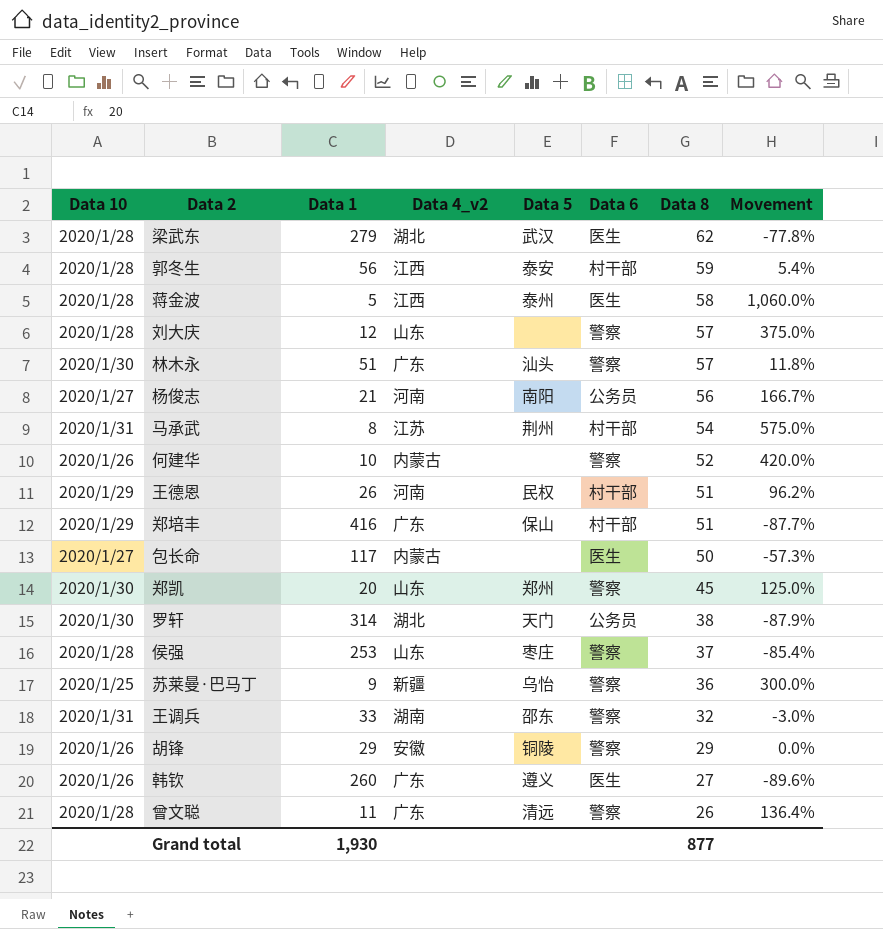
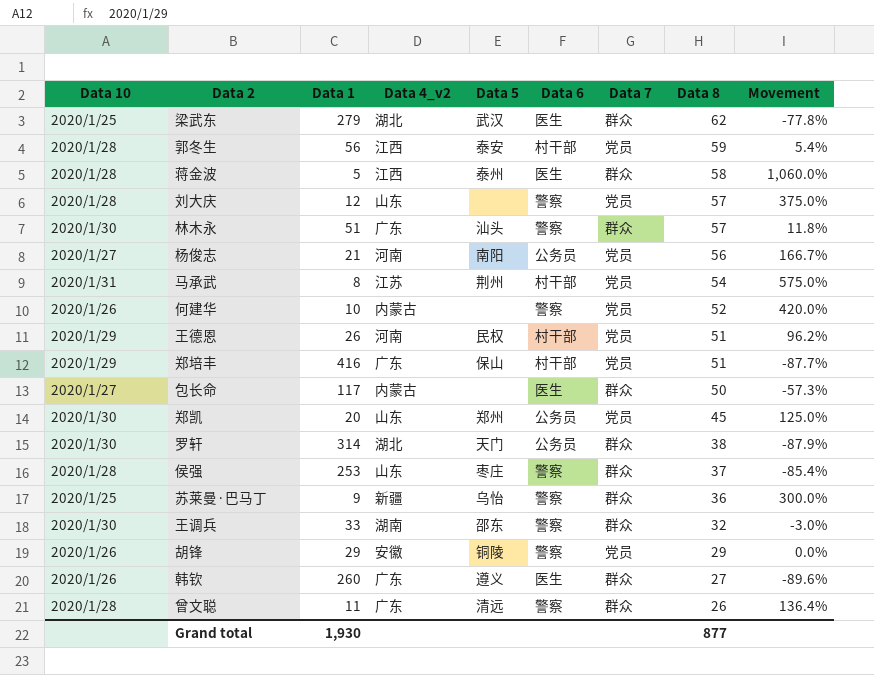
column Data 7 | position: none -> 7
梁武东 | Data 10: 2020/1/28 -> 2020/1/25
郑凯 | Data 6: 警察 -> 公务员
王调兵 | Data 10: 2020/1/31 -> 2020/1/30

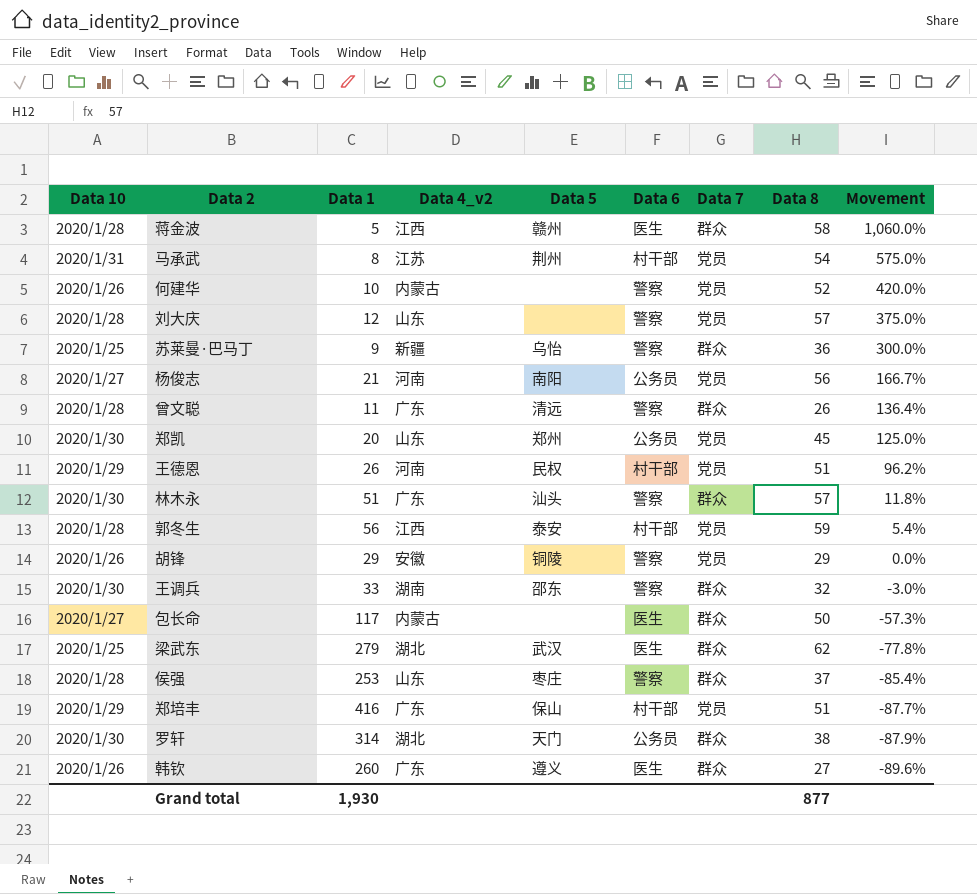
row order: Data 8 descending -> Movement descending
蒋金波 | Data 5: 泰州 -> 赣州

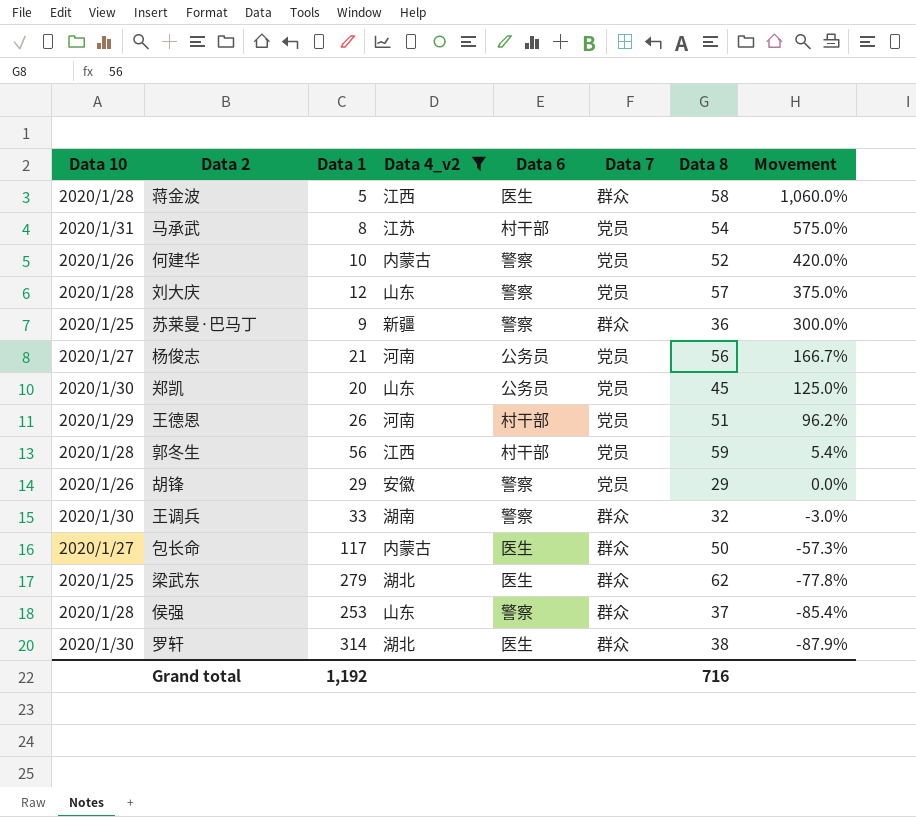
filter: none -> Data 4_v2 != 广东
column Data 5 | position: 5 -> none
罗轩 | Data 6: 公务员 -> 医生
Grand total | Data 1: 1,930 -> 1,192
Grand total | Data 8: 877 -> 716

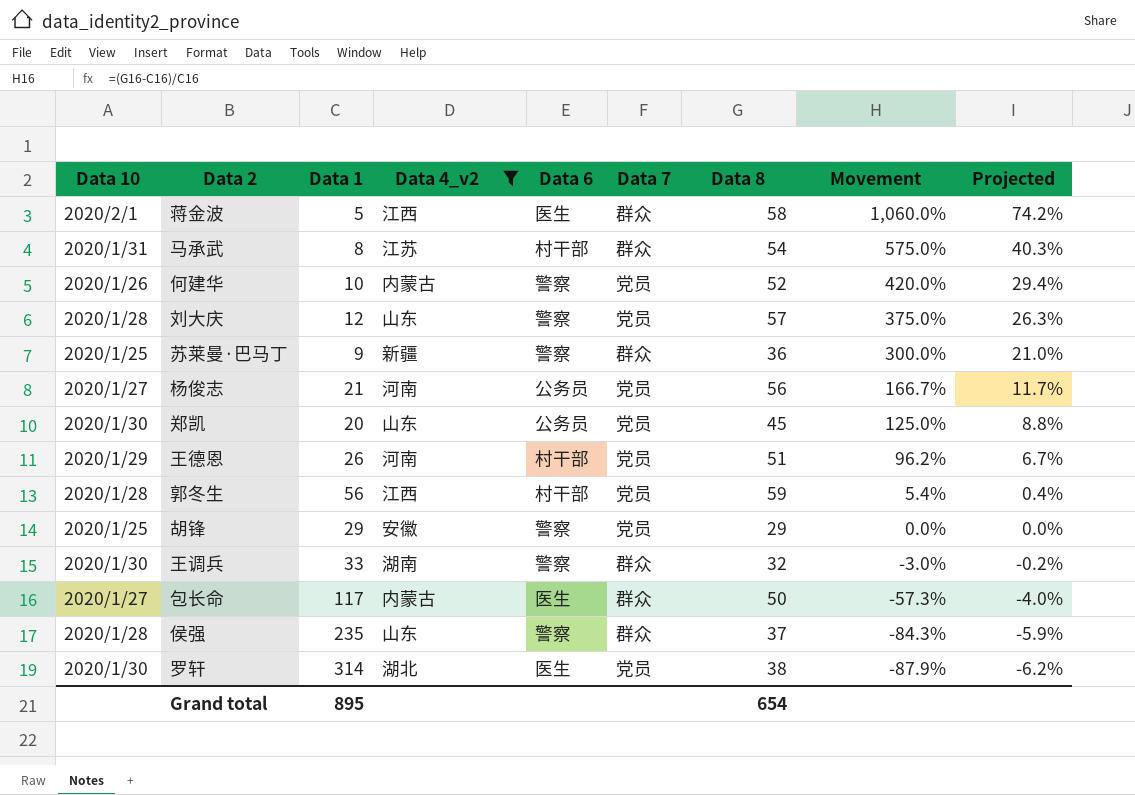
column Projected | formula: none -> [Movement] * 0.07
row 梁武东: 2020/1/25 | 279 | 湖北 | 医生 | 群众 | 62 | -77.8% -> none
蒋金波 | Data 10: 2020/1/28 -> 2020/2/1
马承武 | Data 7: 党员 -> 群众
胡锋 | Data 10: 2020/1/26 -> 2020/1/25
侯强 | Data 1: 253 -> 235
侯强 | Movement: -85.4% -> -84.3%
罗轩 | Data 7: 群众 -> 党员
Grand total | Data 1: 1,192 -> 895
Grand total | Data 8: 716 -> 654

